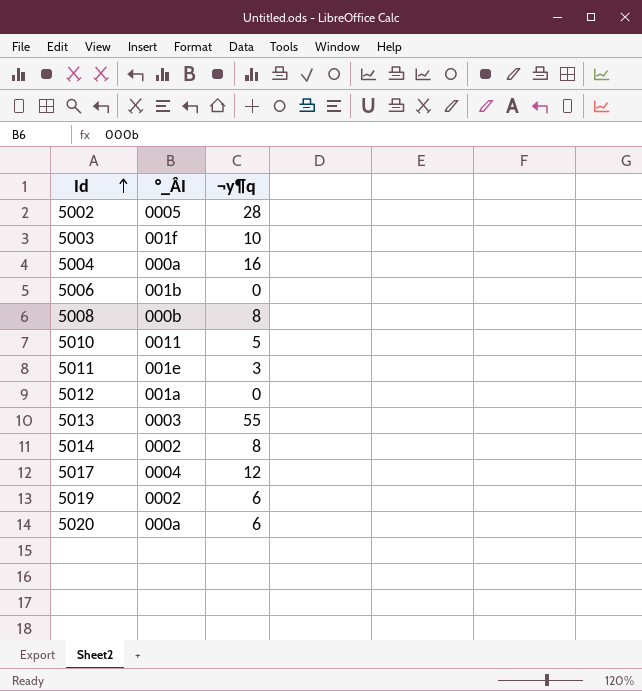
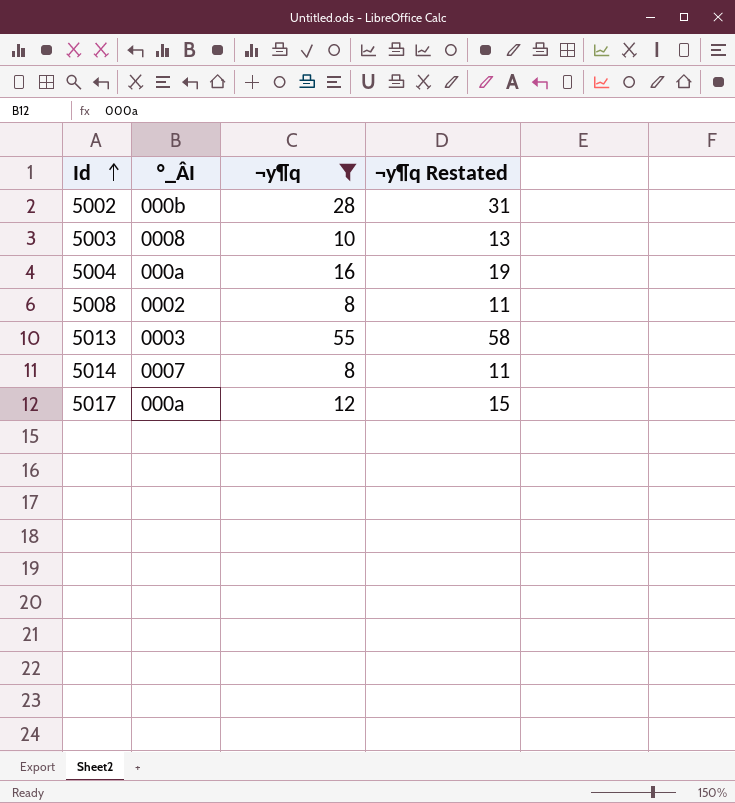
filter: none -> ¬y¶q >= 8
column ¬y¶q Restated | formula: none -> [¬y¶q] + 3
5002 | °_ÂI: 0005 -> 000b
5003 | °_ÂI: 001f -> 0008
5008 | °_ÂI: 000b -> 0002
5014 | °_ÂI: 0002 -> 0007
5017 | °_ÂI: 0004 -> 000a

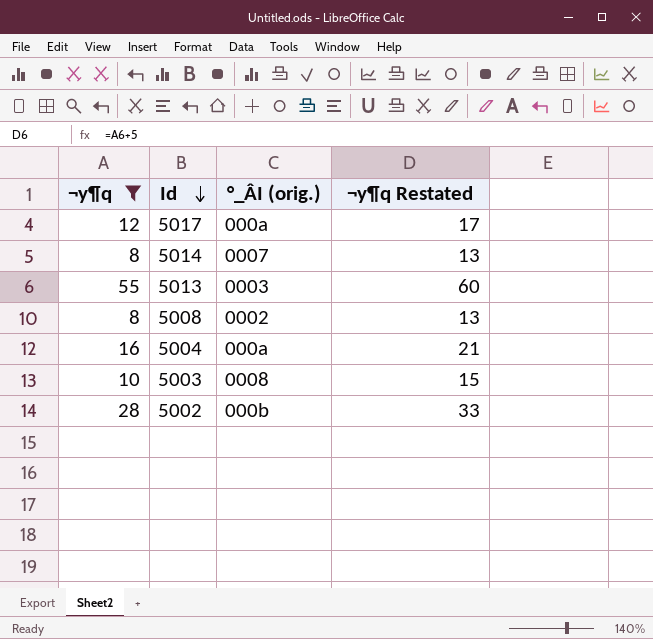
row order: Id ascending -> Id descending
column ¬y¶q | position: 3 -> 1
column name: °_ÂI -> °_ÂI (orig.)
column ¬y¶q Restated | formula: [¬y¶q] + 3 -> [¬y¶q] + 5

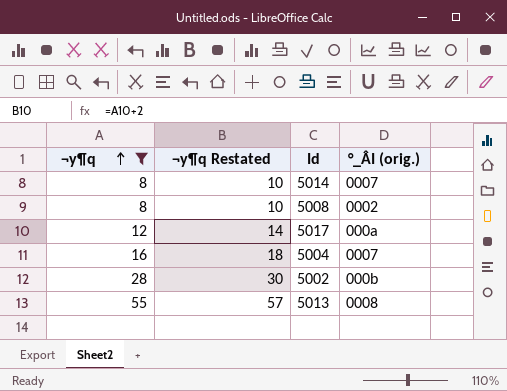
row order: Id descending -> ¬y¶q ascending
column ¬y¶q Restated | formula: [¬y¶q] + 5 -> [¬y¶q] + 2
column ¬y¶q Restated | position: 4 -> 2
row 5003: 10 | 0008 | 15 -> none
5004 | °_ÂI (orig.): 000a -> 0007
5013 | °_ÂI (orig.): 0003 -> 0008

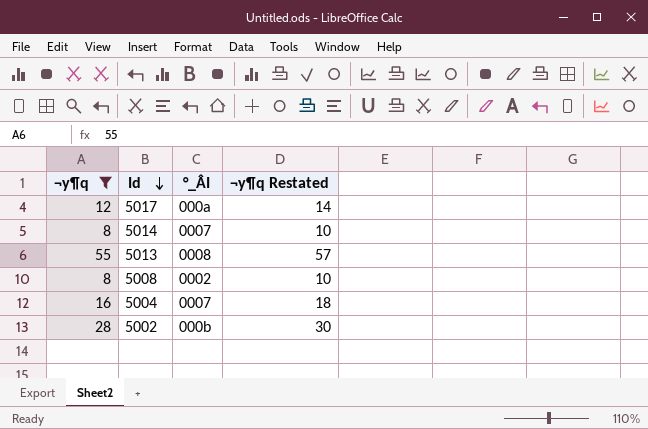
row order: ¬y¶q ascending -> Id descending
column name: °_ÂI (orig.) -> °_ÂI
column ¬y¶q Restated | position: 2 -> 4

